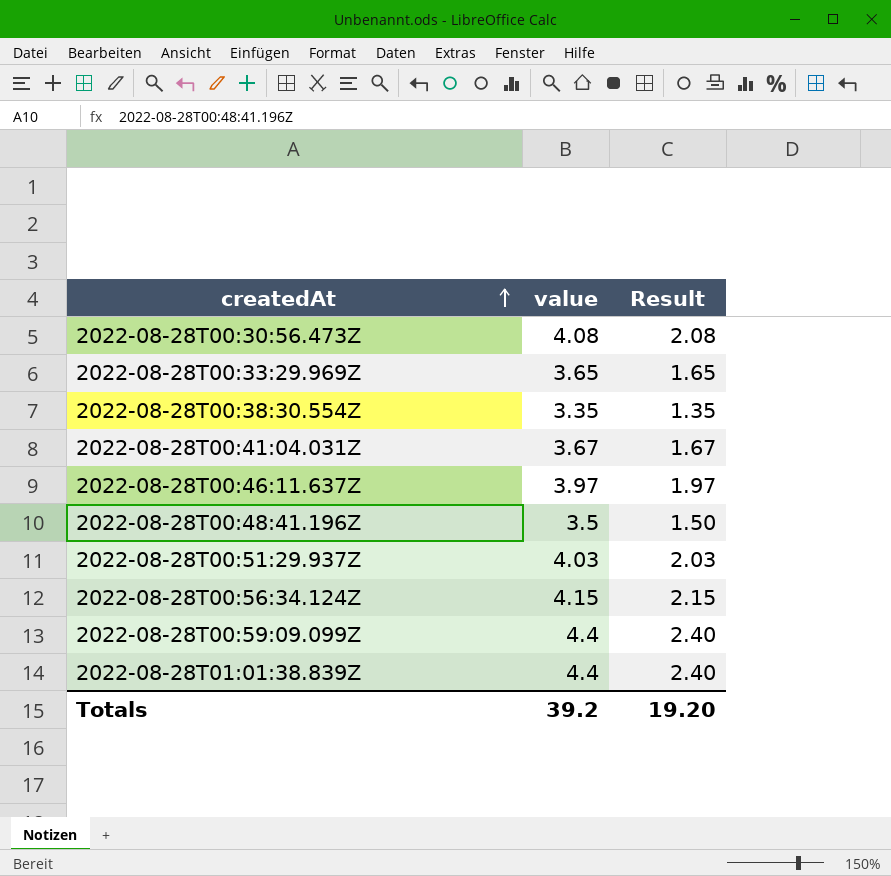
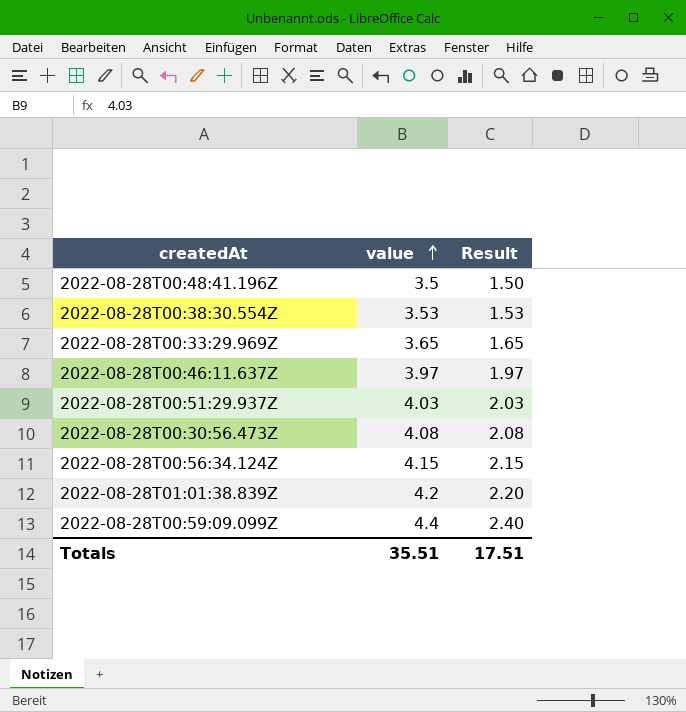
row order: createdAt ascending -> value ascending
row 2022-08-28T00:41:04.031Z: 3.67 | 1.67 -> none
2022-08-28T00:38:30.554Z | value: 3.35 -> 3.53
2022-08-28T00:38:30.554Z | Result: 1.35 -> 1.53
2022-08-28T01:01:38.839Z | value: 4.4 -> 4.2
2022-08-28T01:01:38.839Z | Result: 2.40 -> 2.20
Totals | value: 39.2 -> 35.51
Totals | Result: 19.20 -> 17.51

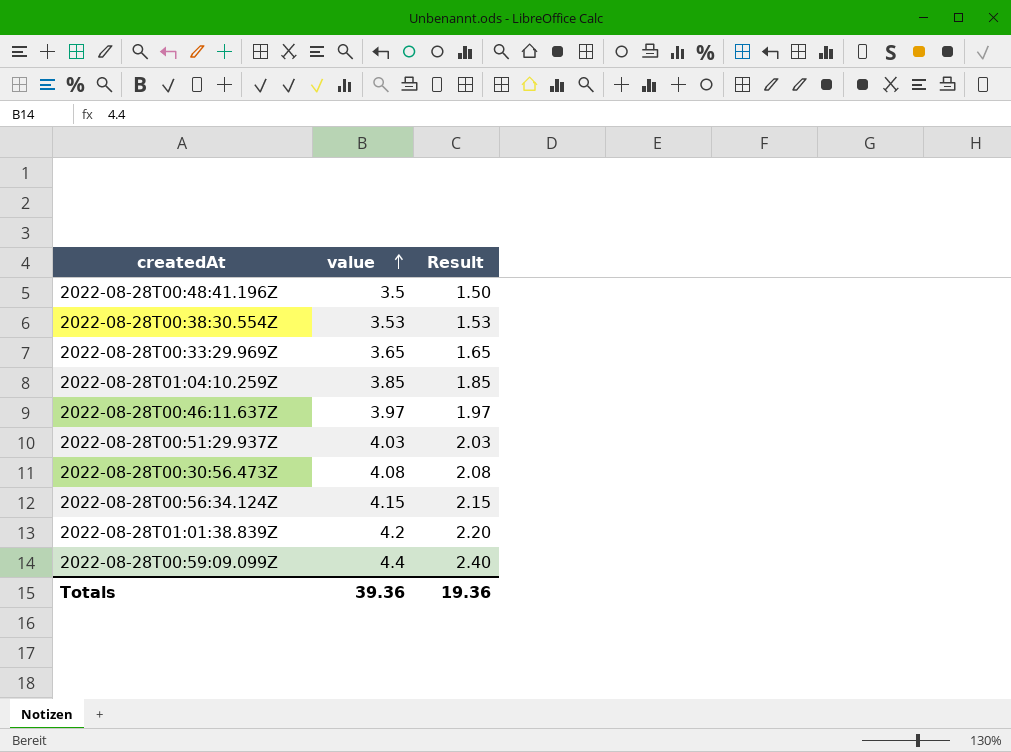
row 2022-08-28T01:04:10.259Z: none -> 3.85 | 1.85
Totals | value: 35.51 -> 39.36
Totals | Result: 17.51 -> 19.36

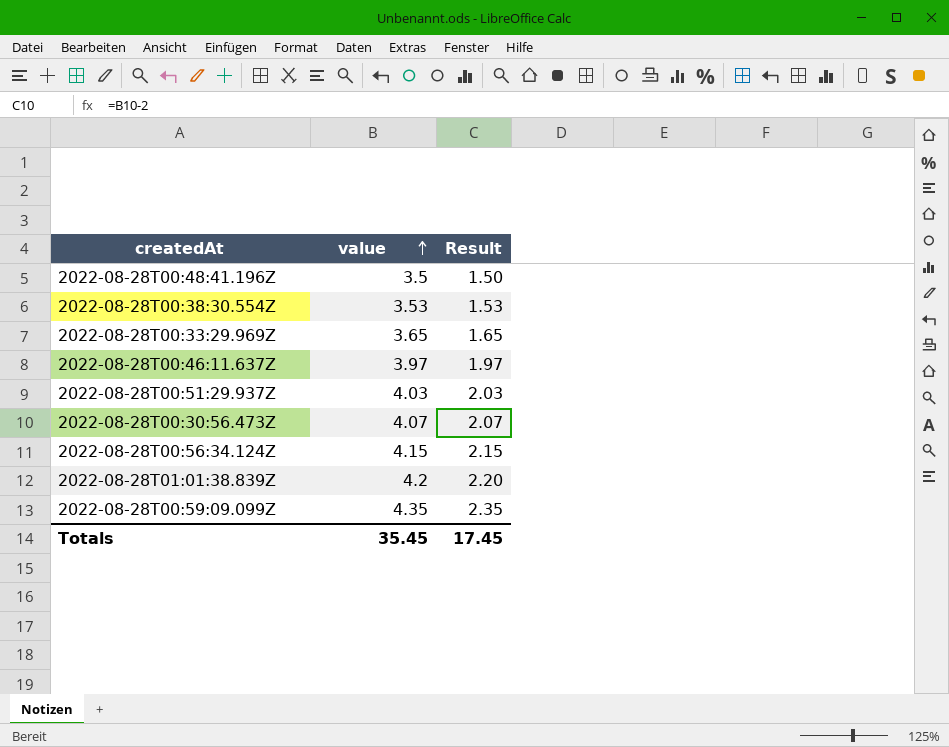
row 2022-08-28T01:04:10.259Z: 3.85 | 1.85 -> none
2022-08-28T00:30:56.473Z | value: 4.08 -> 4.07
2022-08-28T00:30:56.473Z | Result: 2.08 -> 2.07
2022-08-28T00:59:09.099Z | value: 4.4 -> 4.35
2022-08-28T00:59:09.099Z | Result: 2.40 -> 2.35
Totals | value: 39.36 -> 35.45
Totals | Result: 19.36 -> 17.45

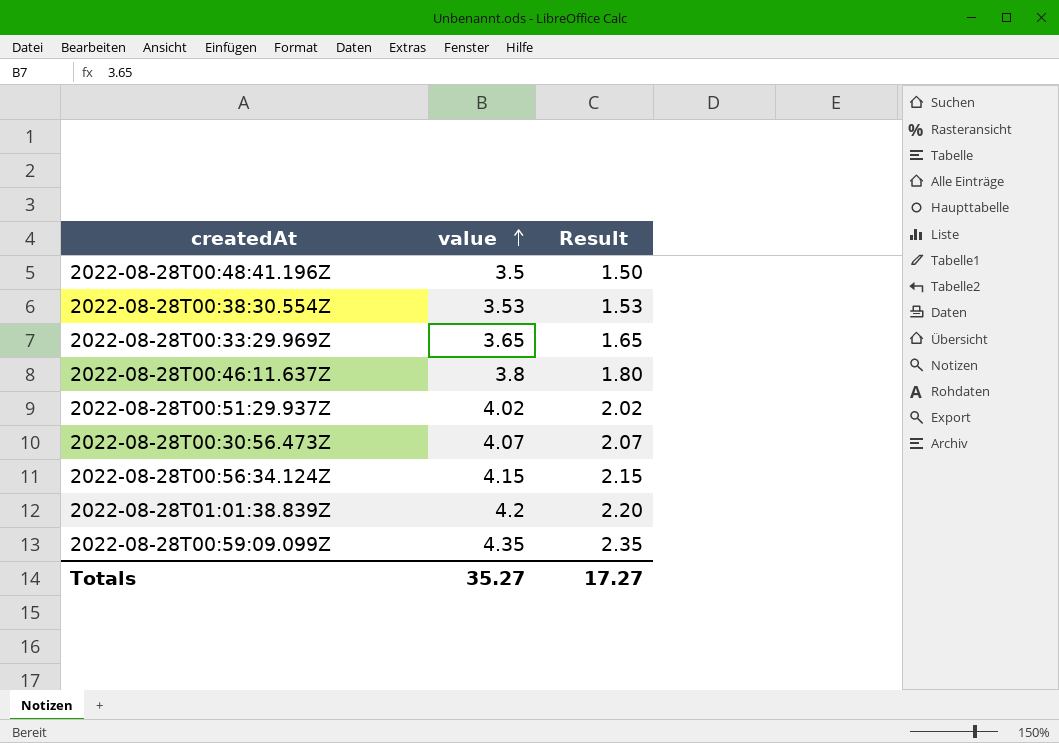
2022-08-28T00:46:11.637Z | value: 3.97 -> 3.8
2022-08-28T00:46:11.637Z | Result: 1.97 -> 1.80
2022-08-28T00:51:29.937Z | value: 4.03 -> 4.02
2022-08-28T00:51:29.937Z | Result: 2.03 -> 2.02
Totals | value: 35.45 -> 35.27
Totals | Result: 17.45 -> 17.27

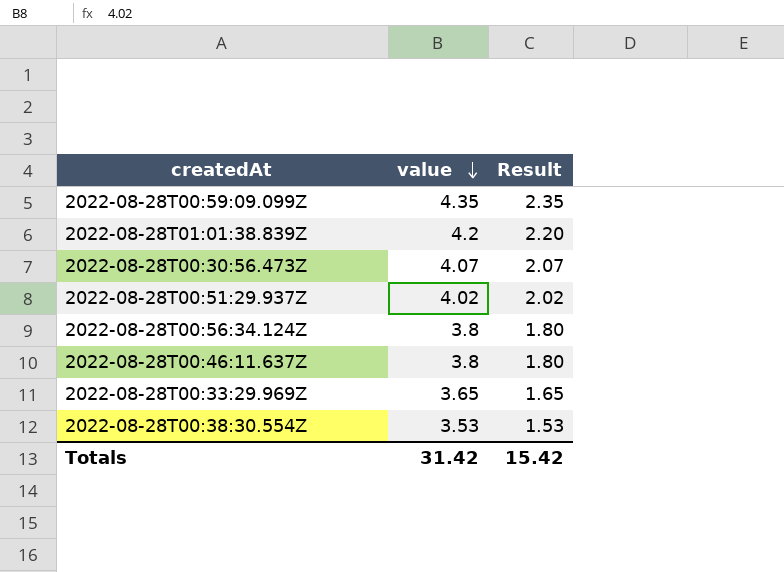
row order: value ascending -> value descending
row 2022-08-28T00:48:41.196Z: 3.5 | 1.50 -> none
2022-08-28T00:56:34.124Z | value: 4.15 -> 3.8
2022-08-28T00:56:34.124Z | Result: 2.15 -> 1.80
Totals | value: 35.27 -> 31.42
Totals | Result: 17.27 -> 15.42

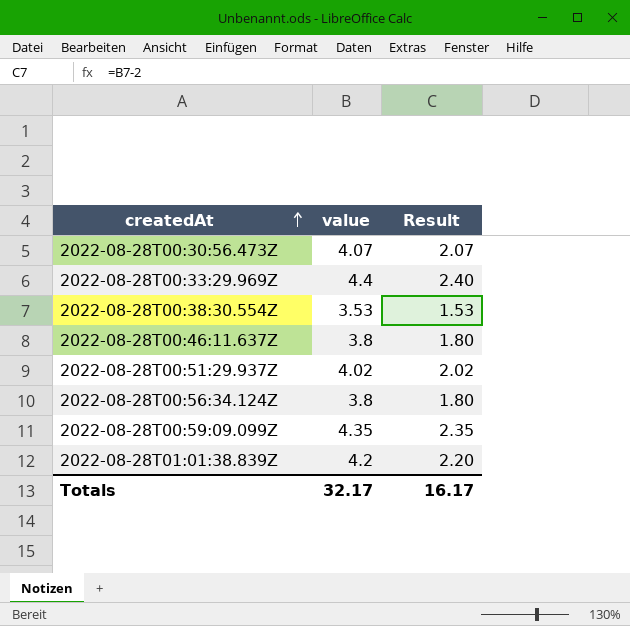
row order: value descending -> createdAt ascending
2022-08-28T00:33:29.969Z | value: 3.65 -> 4.4
2022-08-28T00:33:29.969Z | Result: 1.65 -> 2.40
Totals | value: 31.42 -> 32.17
Totals | Result: 15.42 -> 16.17

